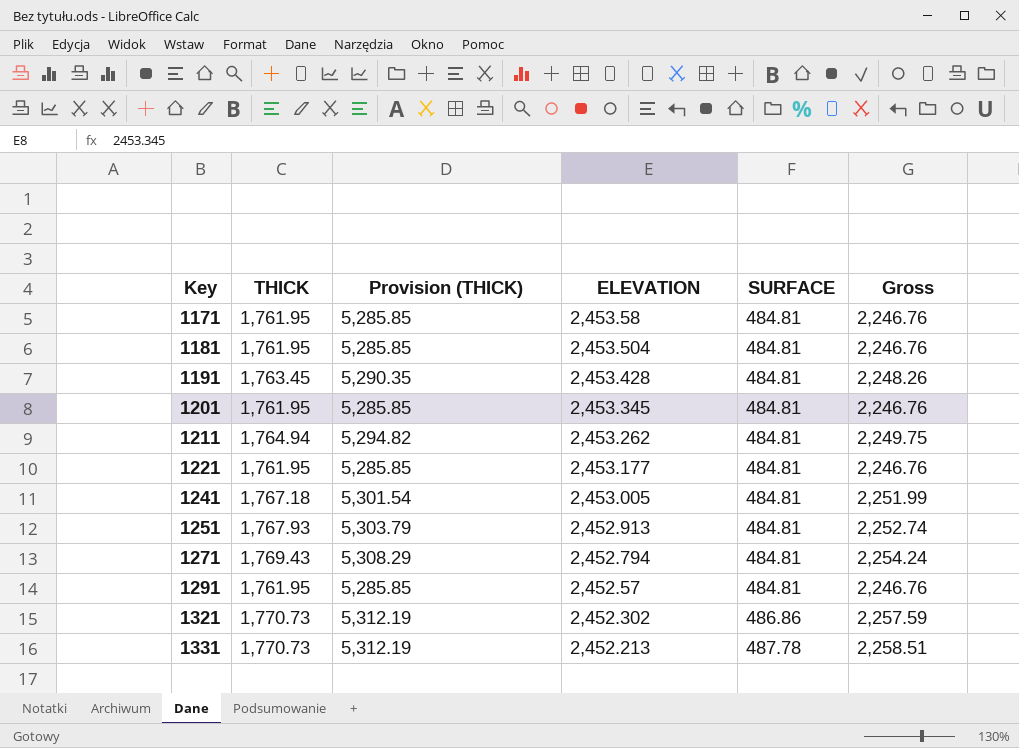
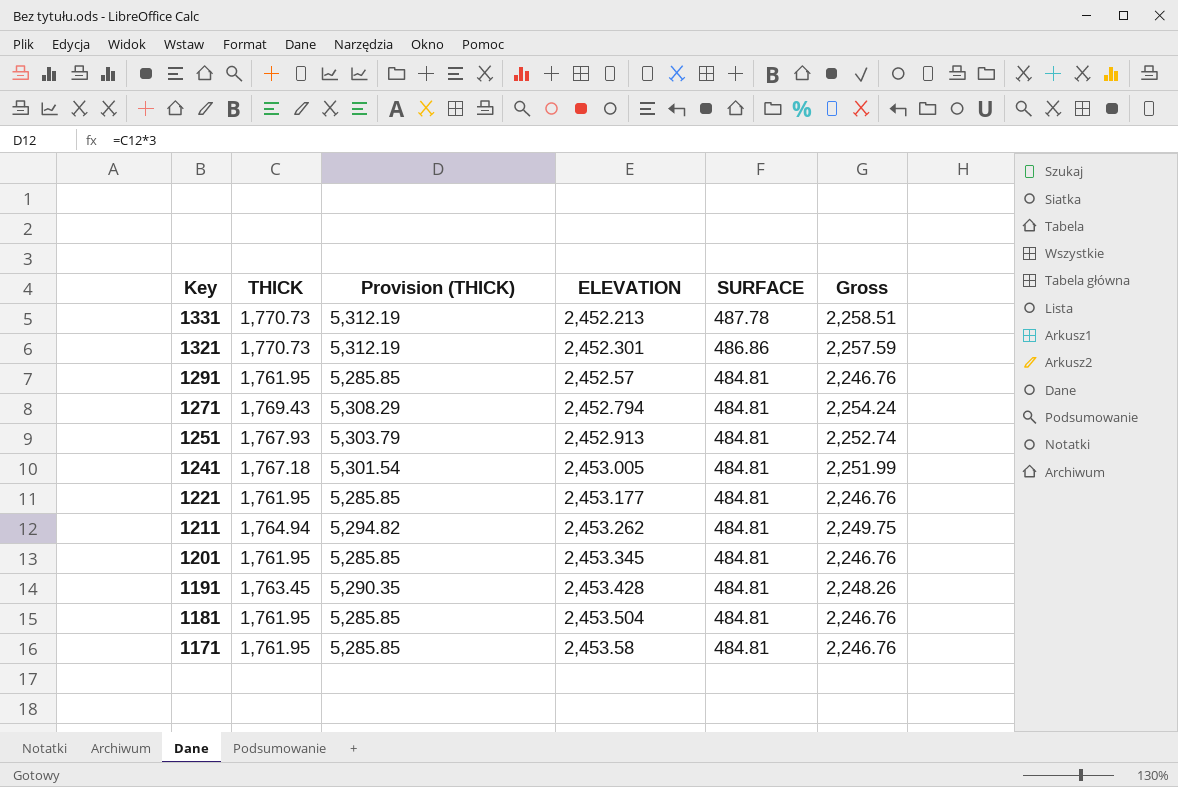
row order: Key ascending -> Key descending
1321 | ELEVATION: 2,452.302 -> 2,452.301

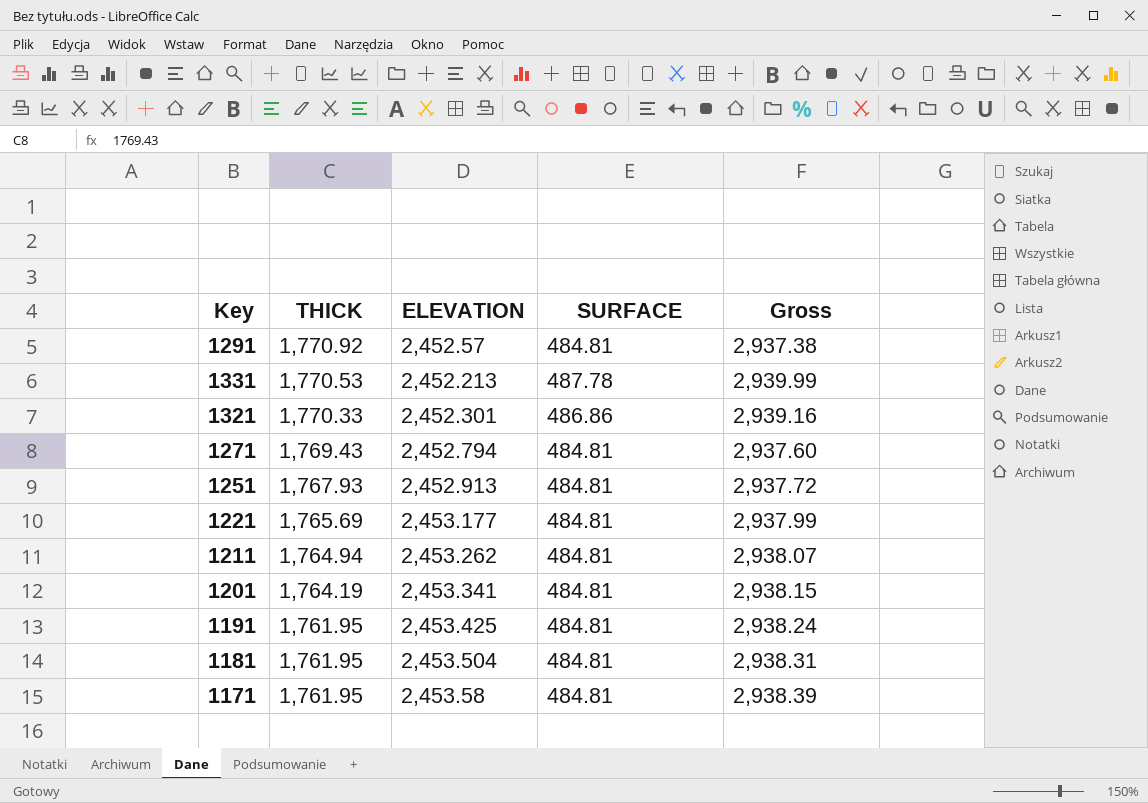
row order: Key descending -> THICK descending
column Provision (THICK) | formula: [THICK] * 3 -> none
column Gross | formula: [THICK] + [SURFACE] -> [ELEVATION] + [SURFACE]
row 1241: 1,767.18 | 5,301.54 | 2,453.005 | 484.81 | 2,251.99 -> none
1291 | THICK: 1,761.95 -> 1,770.92
1331 | THICK: 1,770.73 -> 1,770.53
1321 | THICK: 1,770.73 -> 1,770.33
1221 | THICK: 1,761.95 -> 1,765.69
1201 | THICK: 1,761.95 -> 1,764.19
1201 | ELEVATION: 2,453.345 -> 2,453.341
1191 | THICK: 1,763.45 -> 1,761.95
1191 | ELEVATION: 2,453.428 -> 2,453.425

